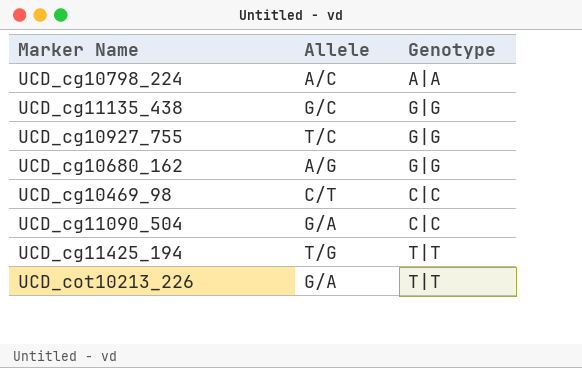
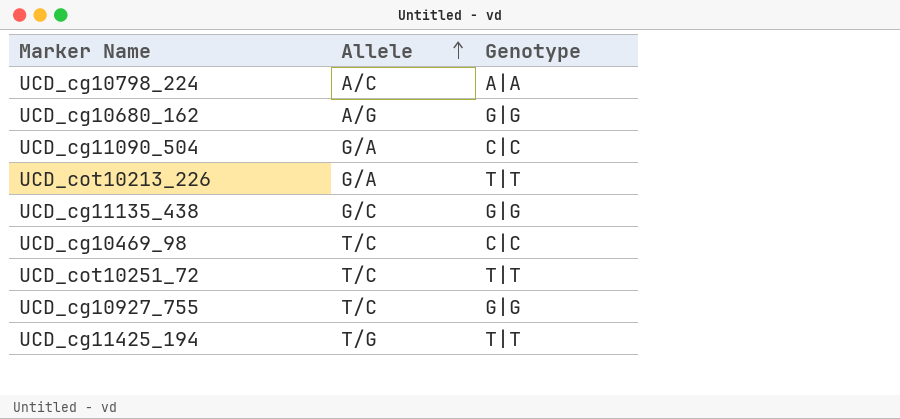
row order: none -> Allele ascending
UCD_cg10469_98 | Allele: C/T -> T/C
row UCD_cot10251_72: none -> T/C | T|T

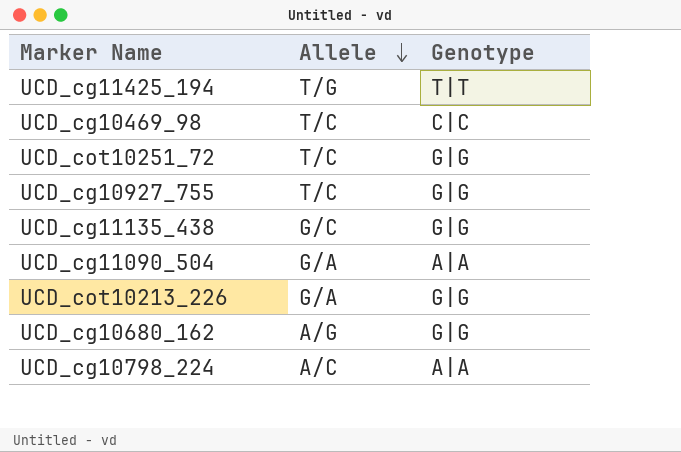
row order: Allele ascending -> Allele descending
UCD_cot10251_72 | Genotype: T|T -> G|G
UCD_cg11090_504 | Genotype: C|C -> A|A
UCD_cot10213_226 | Genotype: T|T -> G|G

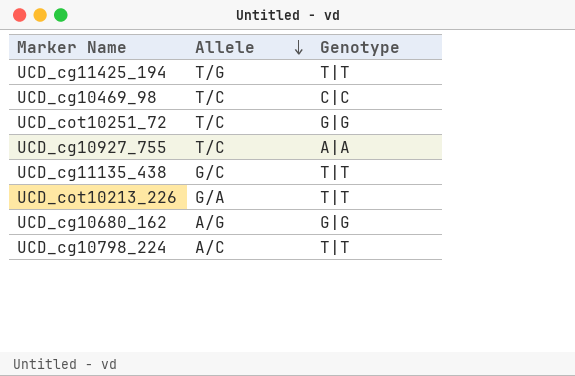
row UCD_cg11090_504: G/A | A|A -> none
UCD_cg10927_755 | Genotype: G|G -> A|A
UCD_cg11135_438 | Genotype: G|G -> T|T
UCD_cot10213_226 | Genotype: G|G -> T|T
UCD_cg10798_224 | Genotype: A|A -> T|T

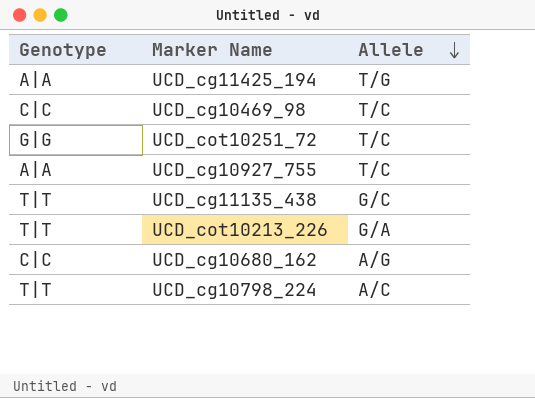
column Genotype | position: 3 -> 1
UCD_cg11425_194 | Genotype: T|T -> A|A
UCD_cg10680_162 | Genotype: G|G -> C|C

